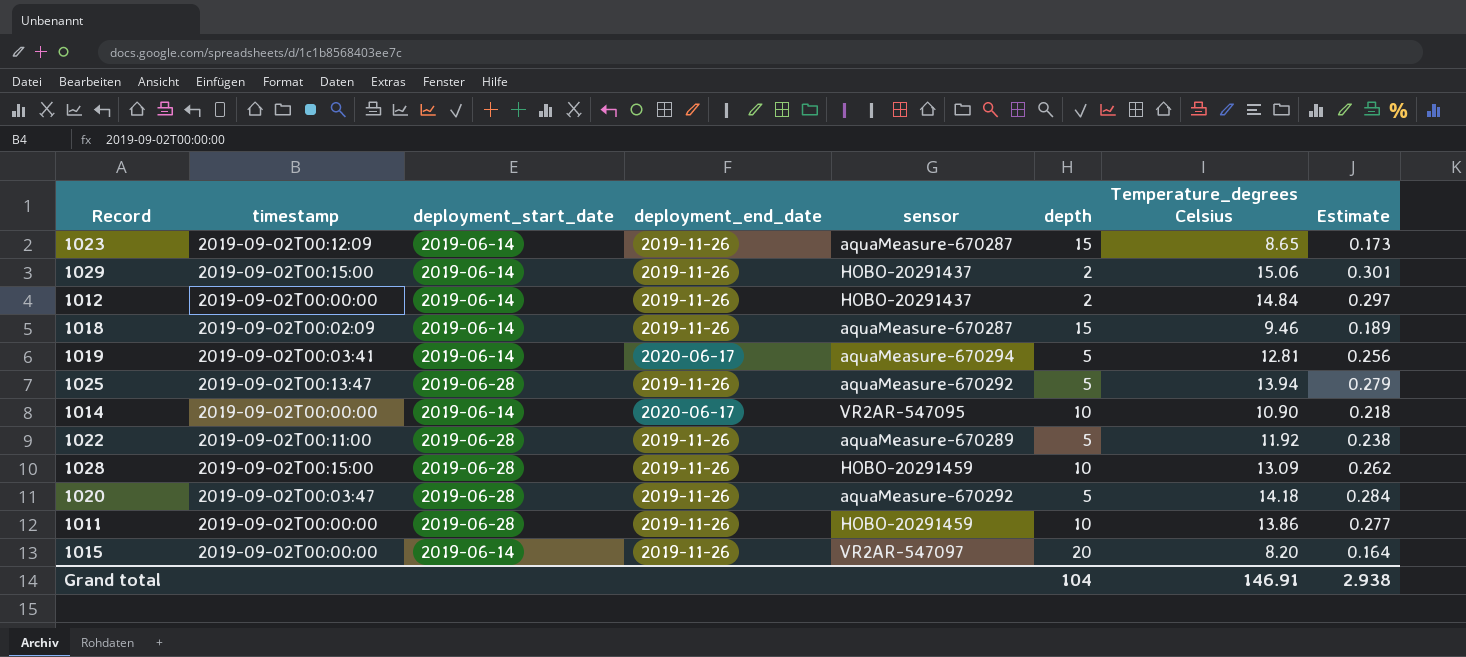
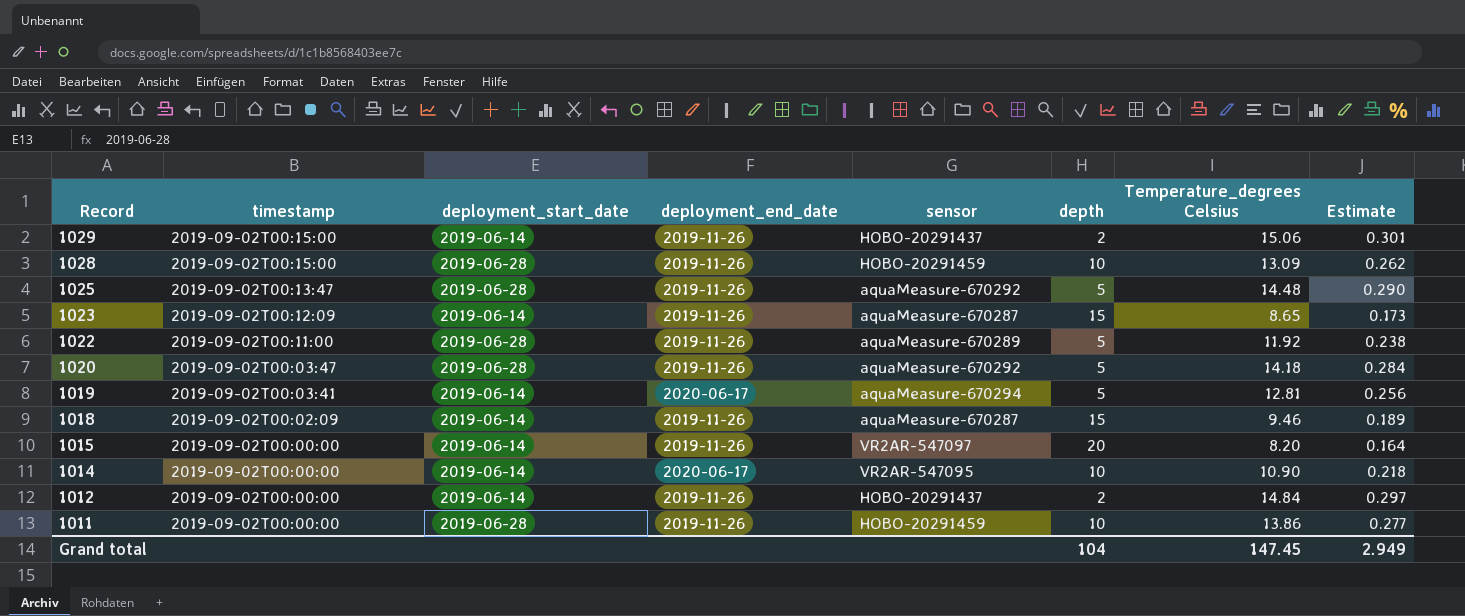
row order: none -> Record descending
1025 | Temperature_degrees Celsius: 13.94 -> 14.48
1025 | Estimate: 0.279 -> 0.290
Grand total | Temperature_degrees Celsius: 146.91 -> 147.45
Grand total | Estimate: 2.938 -> 2.949

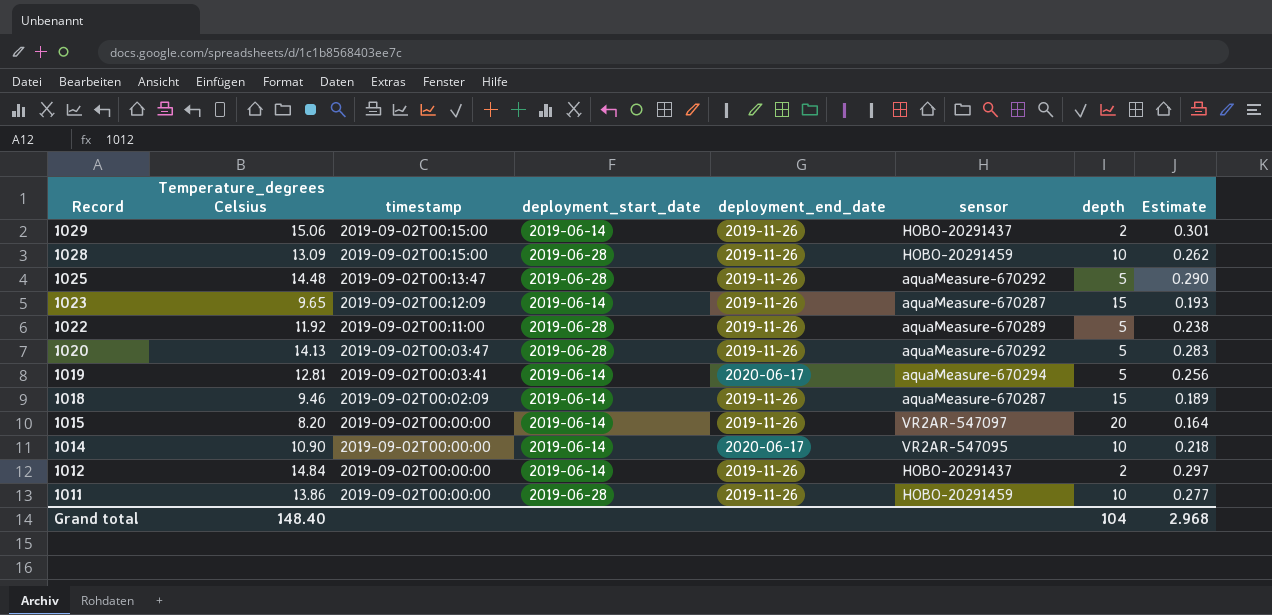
column Temperature_degrees Celsius | position: 7 -> 2
1023 | Temperature_degrees Celsius: 8.65 -> 9.65
1023 | Estimate: 0.173 -> 0.193
1020 | Temperature_degrees Celsius: 14.18 -> 14.13
1020 | Estimate: 0.284 -> 0.283
Grand total | Temperature_degrees Celsius: 147.45 -> 148.40
Grand total | Estimate: 2.949 -> 2.968

